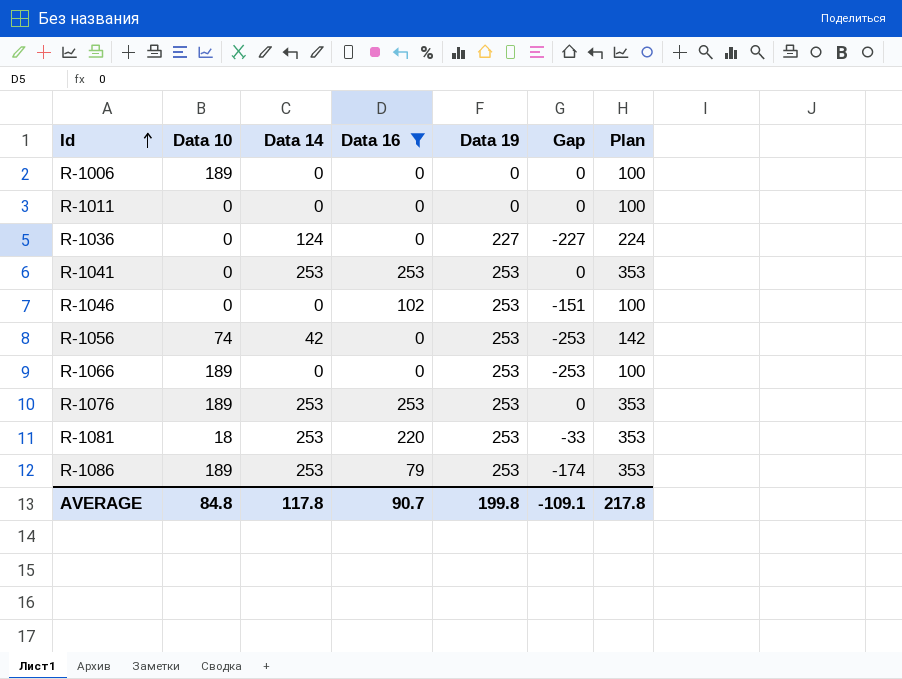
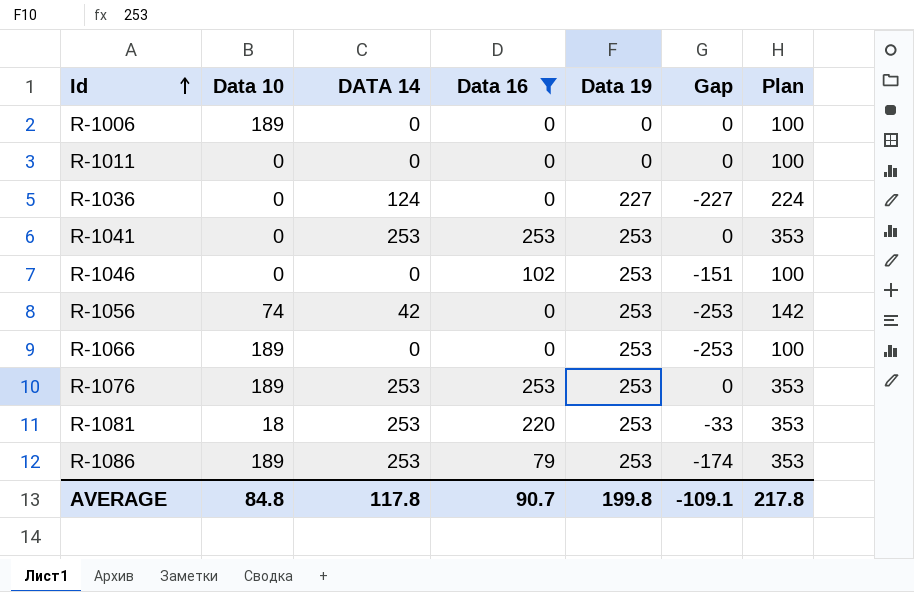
column name: Data 14 -> DATA 14

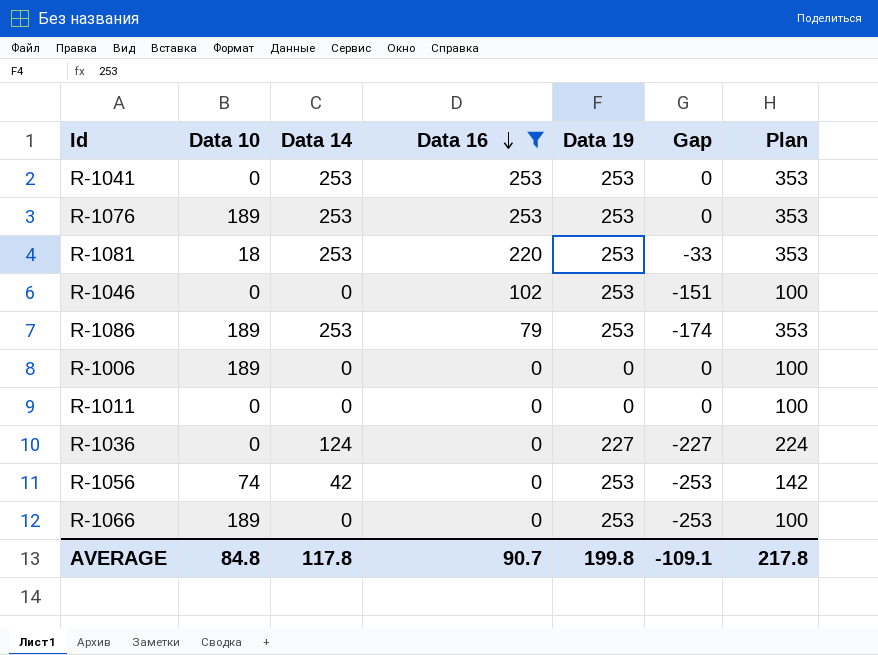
row order: Id ascending -> Data 16 descending
column name: DATA 14 -> Data 14

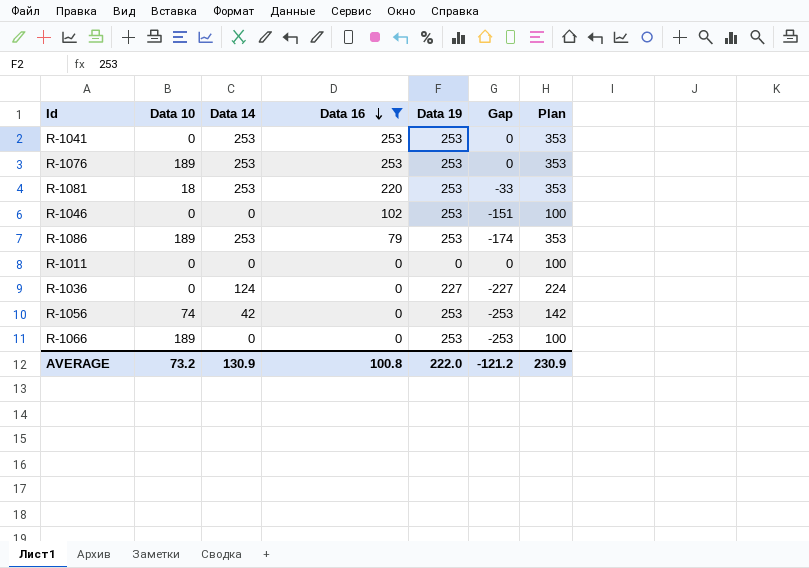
row R-1006: 189 | 0 | 0 | 0 | 0 | 100 -> none
AVERAGE | Data 10: 84.8 -> 73.2
AVERAGE | Data 14: 117.8 -> 130.9
AVERAGE | Data 16: 90.7 -> 100.8
AVERAGE | Data 19: 199.8 -> 222.0
AVERAGE | Gap: -109.1 -> -121.2
AVERAGE | Plan: 217.8 -> 230.9

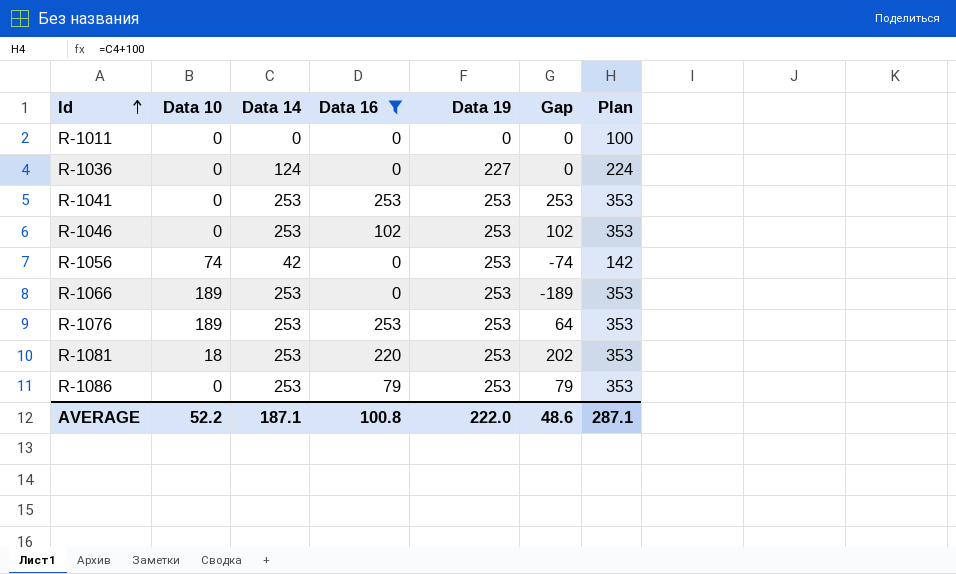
row order: Data 16 descending -> Id ascending
column Gap | formula: [Data 16] - [Data 19] -> [Data 16] - [Data 10]
R-1046 | Data 14: 0 -> 253
R-1046 | Plan: 100 -> 353
R-1066 | Data 14: 0 -> 253
R-1066 | Plan: 100 -> 353
R-1086 | Data 10: 189 -> 0
AVERAGE | Data 10: 73.2 -> 52.2
AVERAGE | Data 14: 130.9 -> 187.1
AVERAGE | Gap: -121.2 -> 48.6
AVERAGE | Plan: 230.9 -> 287.1

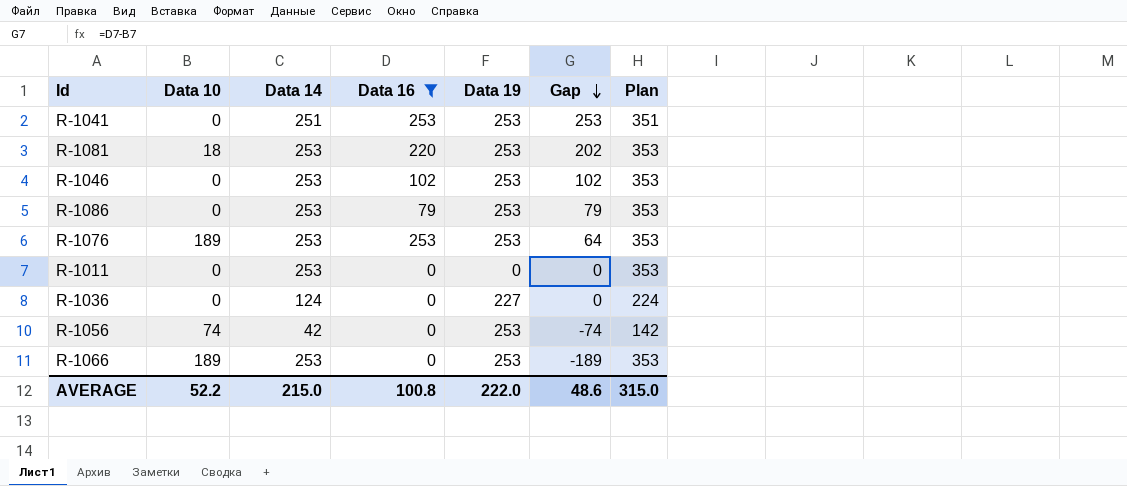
row order: Id ascending -> Gap descending
R-1041 | Data 14: 253 -> 251
R-1041 | Plan: 353 -> 351
R-1011 | Data 14: 0 -> 253
R-1011 | Plan: 100 -> 353
AVERAGE | Data 14: 187.1 -> 215.0
AVERAGE | Plan: 287.1 -> 315.0

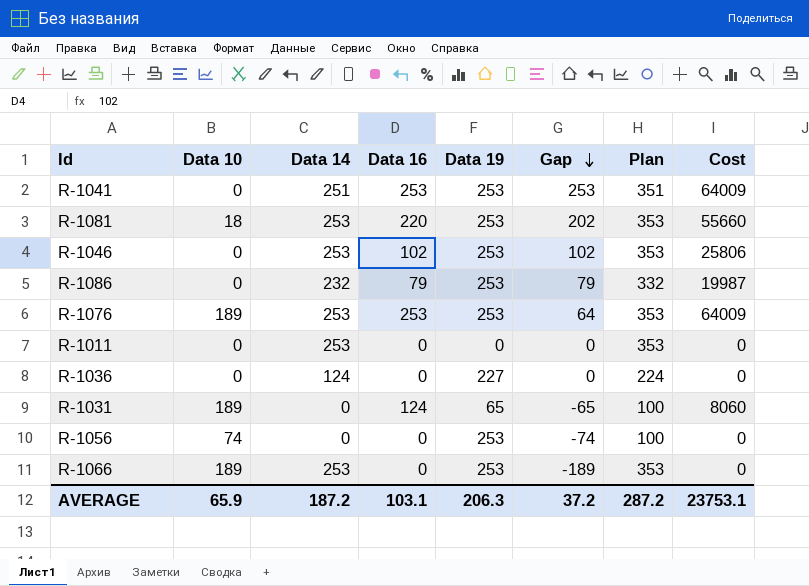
filter: Data 16 != 124 -> none
column Cost | formula: none -> [Data 16] * [Data 19]
R-1086 | Data 14: 253 -> 232
R-1086 | Plan: 353 -> 332
R-1056 | Data 14: 42 -> 0
R-1056 | Plan: 142 -> 100
AVERAGE | Data 10: 52.2 -> 65.9
AVERAGE | Data 14: 215.0 -> 187.2
AVERAGE | Data 16: 100.8 -> 103.1
AVERAGE | Data 19: 222.0 -> 206.3
AVERAGE | Gap: 48.6 -> 37.2
AVERAGE | Plan: 315.0 -> 287.2

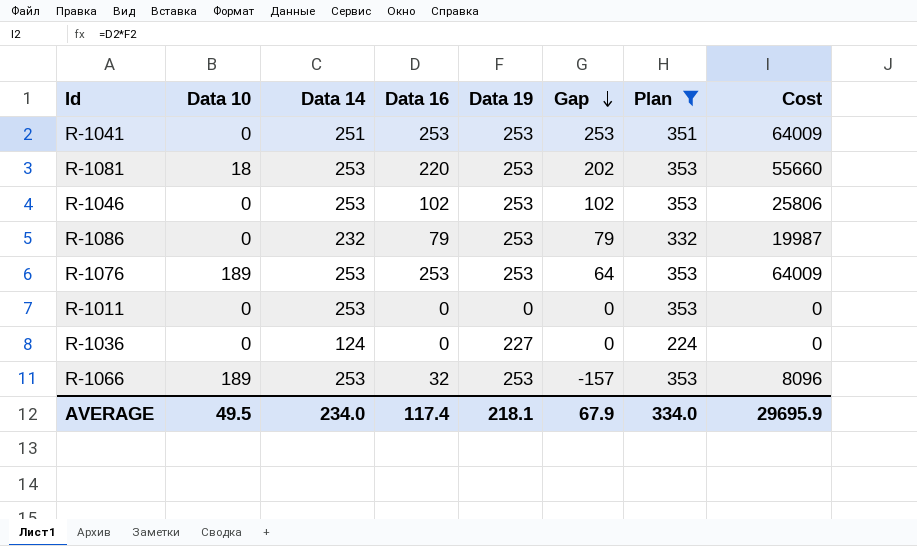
filter: none -> Plan != 100
R-1066 | Data 16: 0 -> 32
R-1066 | Gap: -189 -> -157
R-1066 | Cost: 0 -> 8096
AVERAGE | Data 10: 65.9 -> 49.5
AVERAGE | Data 14: 187.2 -> 234.0
AVERAGE | Data 16: 103.1 -> 117.4
AVERAGE | Data 19: 206.3 -> 218.1
AVERAGE | Gap: 37.2 -> 67.9
AVERAGE | Plan: 287.2 -> 334.0
AVERAGE | Cost: 23753.1 -> 29695.9

